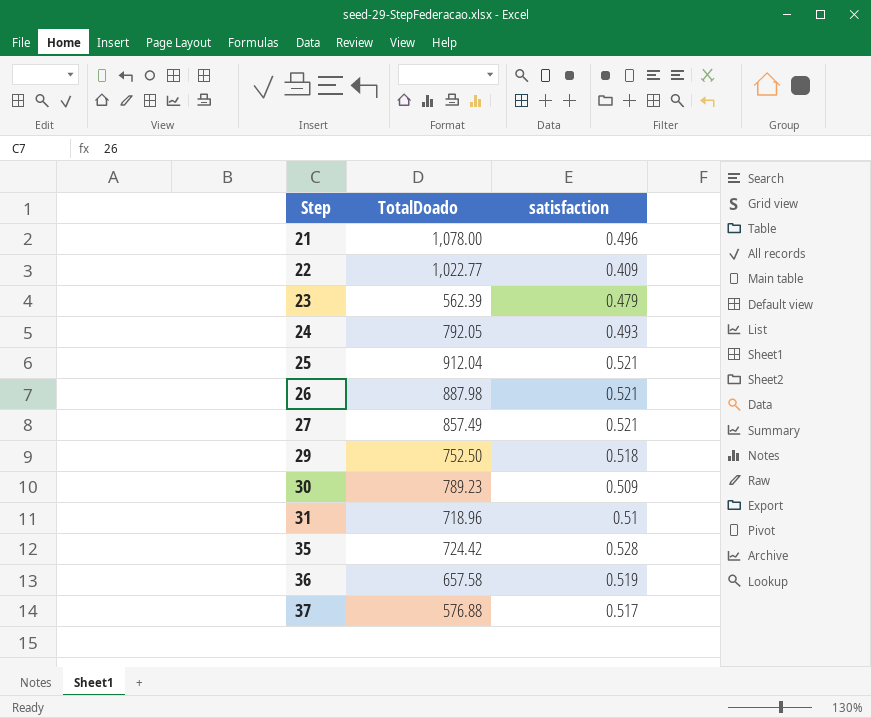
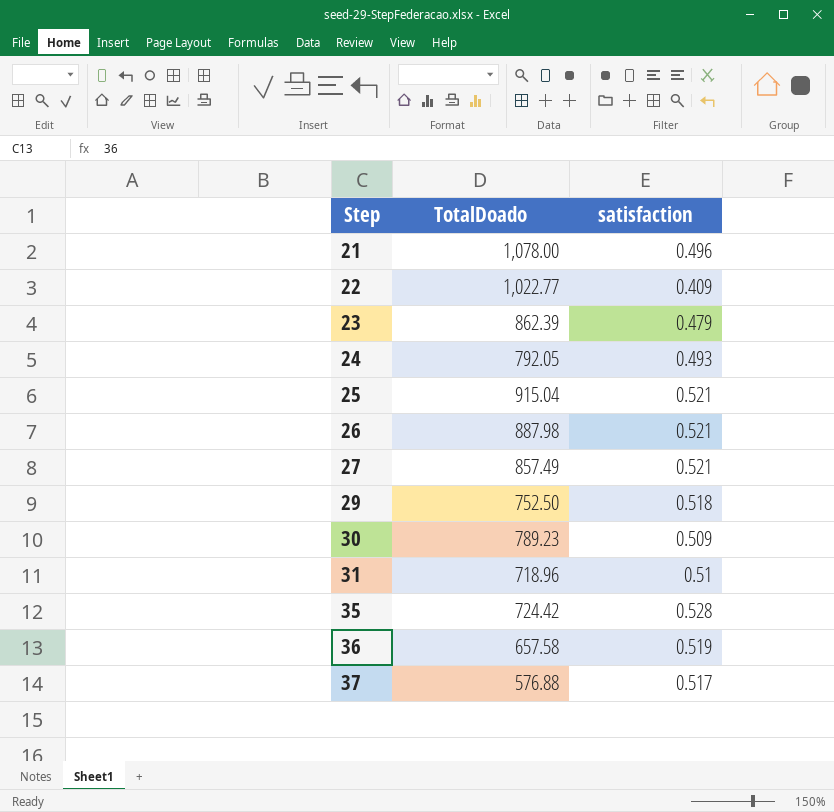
23 | TotalDoado: 562.39 -> 862.39
25 | TotalDoado: 912.04 -> 915.04

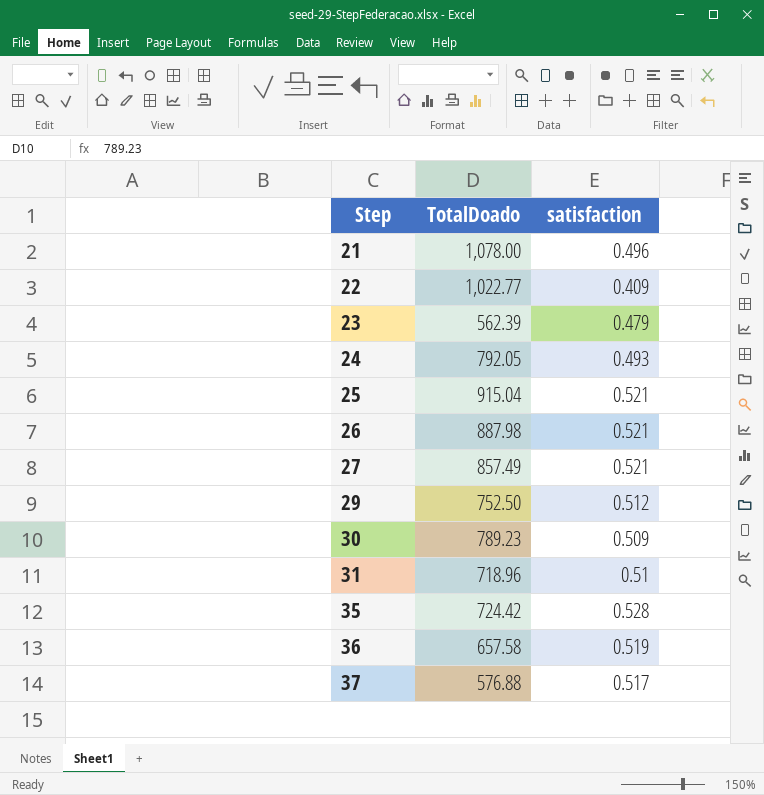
23 | TotalDoado: 862.39 -> 562.39
29 | satisfaction: 0.518 -> 0.512

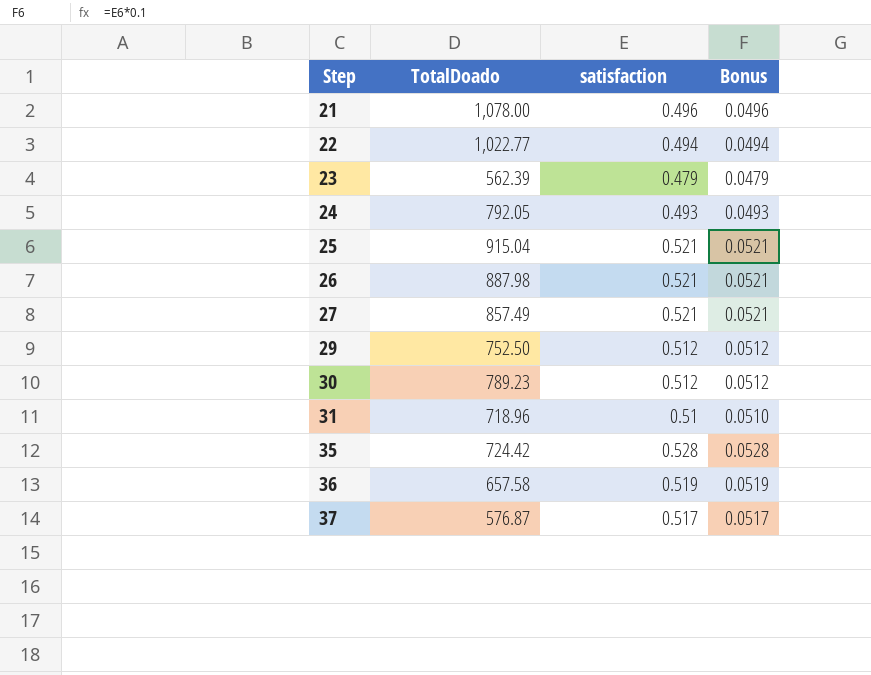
column Bonus | formula: none -> [satisfaction] * 0.1
22 | satisfaction: 0.409 -> 0.494
30 | satisfaction: 0.509 -> 0.512
37 | TotalDoado: 576.88 -> 576.87

